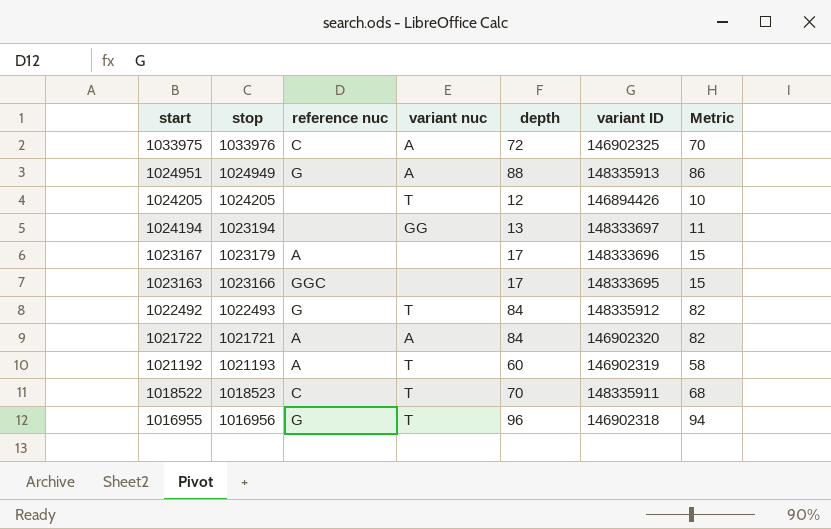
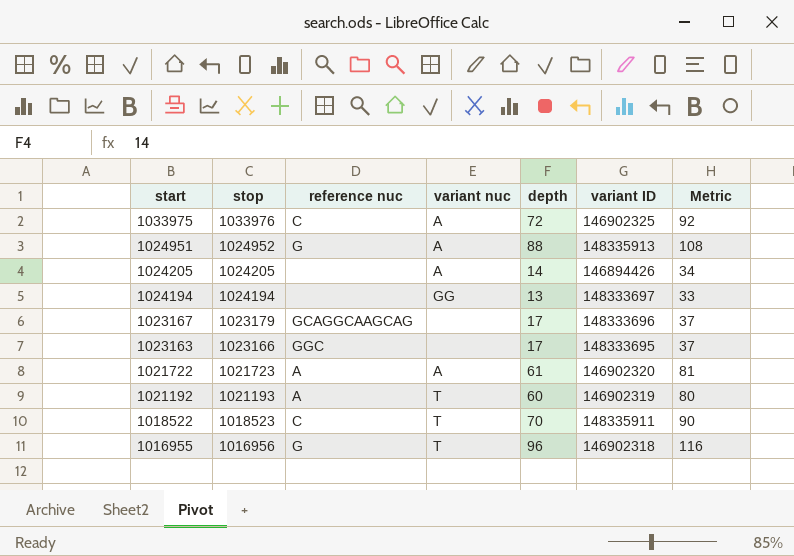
column Metric | formula: [depth] - 2 -> [depth] + 20
row 1022492: 1022493 | G | T | 84 | 148335912 | 82 -> none
1024951 | stop: 1024949 -> 1024952
1024205 | variant nuc: T -> A
1024205 | depth: 12 -> 14
1024194 | stop: 1023194 -> 1024194
1023167 | reference nuc: A -> GCAGGCAAGCAG
1021722 | stop: 1021721 -> 1021723
1021722 | depth: 84 -> 61

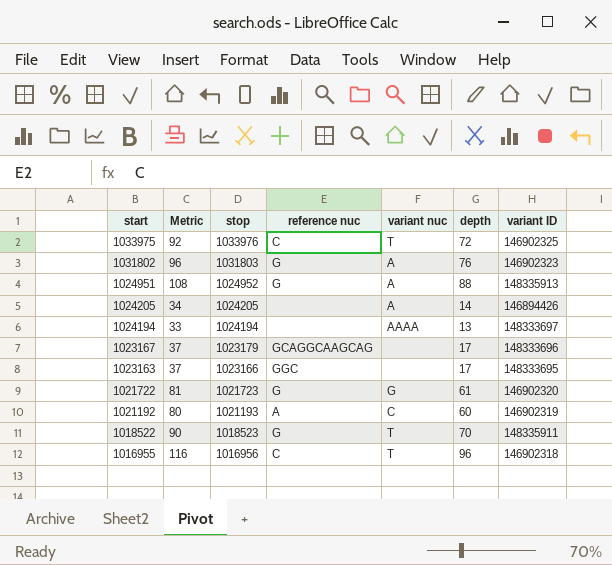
column Metric | position: 7 -> 2
1033975 | variant nuc: A -> T
row 1031802: none -> 96 | 1031803 | G | A | 76 | 146902323
1024194 | variant nuc: GG -> AAAA
1021722 | reference nuc: A -> G
1021722 | variant nuc: A -> G
1021192 | variant nuc: T -> C
1018522 | reference nuc: C -> G
1016955 | reference nuc: G -> C

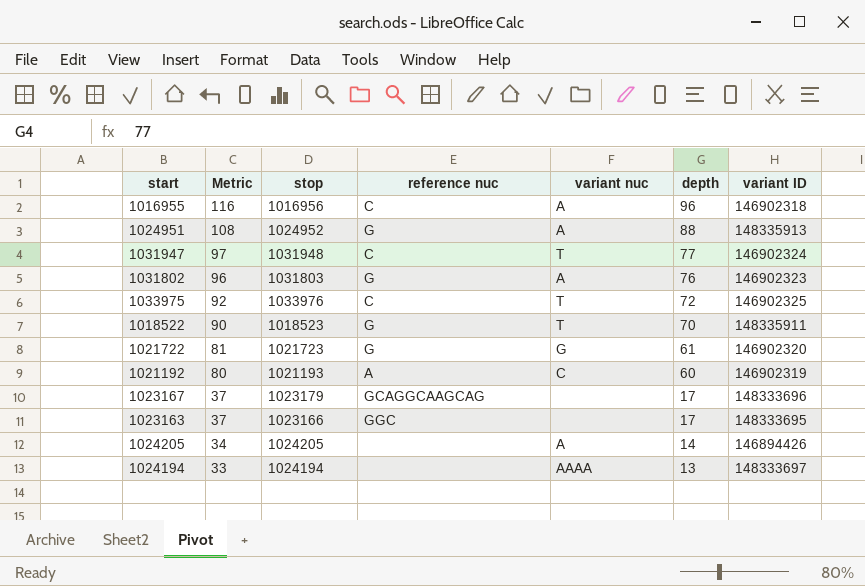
row order: start descending -> Metric descending
1016955 | variant nuc: T -> A
row 1031947: none -> 97 | 1031948 | C | T | 77 | 146902324

